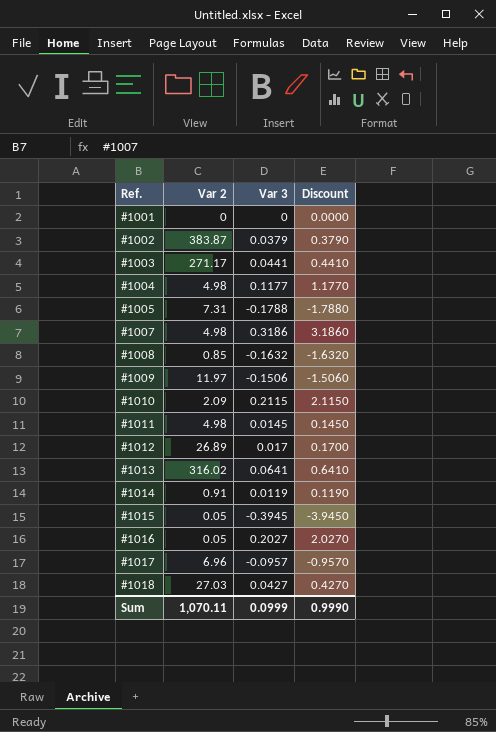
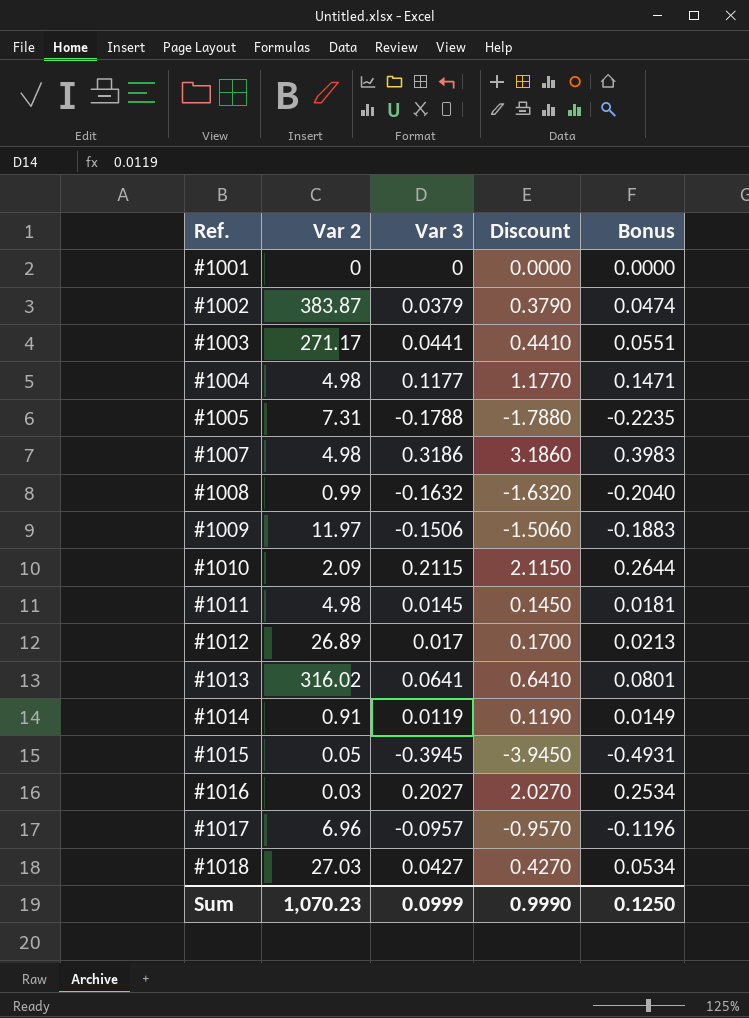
column Bonus | formula: none -> [Var 3] * 1.25
#1008 | Var 2: 0.85 -> 0.99
#1016 | Var 2: 0.05 -> 0.03
Sum | Var 2: 1,070.11 -> 1,070.23

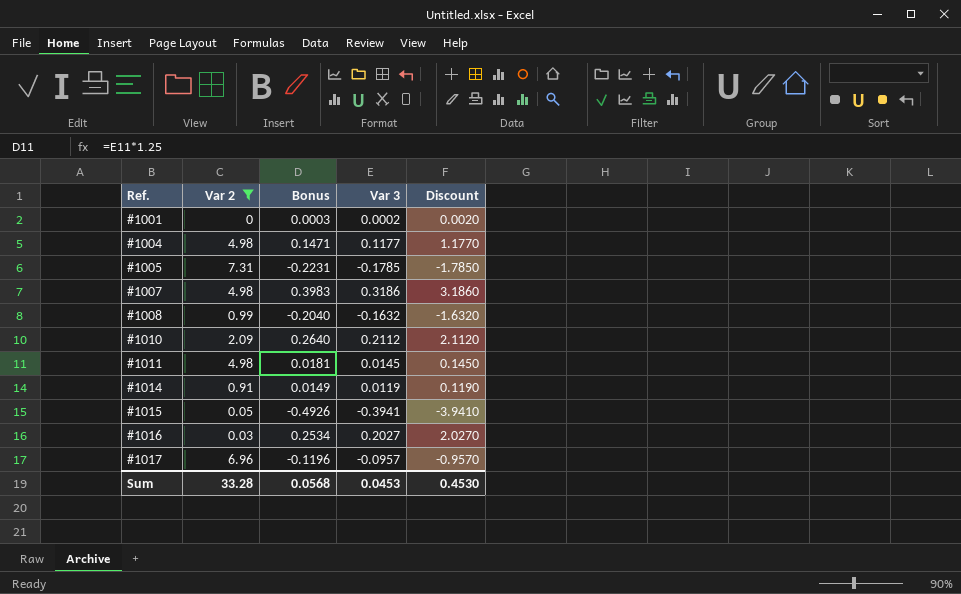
filter: none -> Var 2 <= 7.31
column Bonus | position: 5 -> 3
#1001 | Bonus: 0.0000 -> 0.0003
#1001 | Var 3: 0 -> 0.0002
#1001 | Discount: 0.0000 -> 0.0020
#1005 | Bonus: -0.2235 -> -0.2231
#1005 | Var 3: -0.1788 -> -0.1785
#1005 | Discount: -1.7880 -> -1.7850
#1010 | Bonus: 0.2644 -> 0.2640
#1010 | Var 3: 0.2115 -> 0.2112
#1010 | Discount: 2.1150 -> 2.1120
#1015 | Bonus: -0.4931 -> -0.4926
#1015 | Var 3: -0.3945 -> -0.3941
#1015 | Discount: -3.9450 -> -3.9410
Sum | Var 2: 1,070.23 -> 33.28
Sum | Bonus: 0.1250 -> 0.0568
Sum | Var 3: 0.0999 -> 0.0453
Sum | Discount: 0.9990 -> 0.4530

